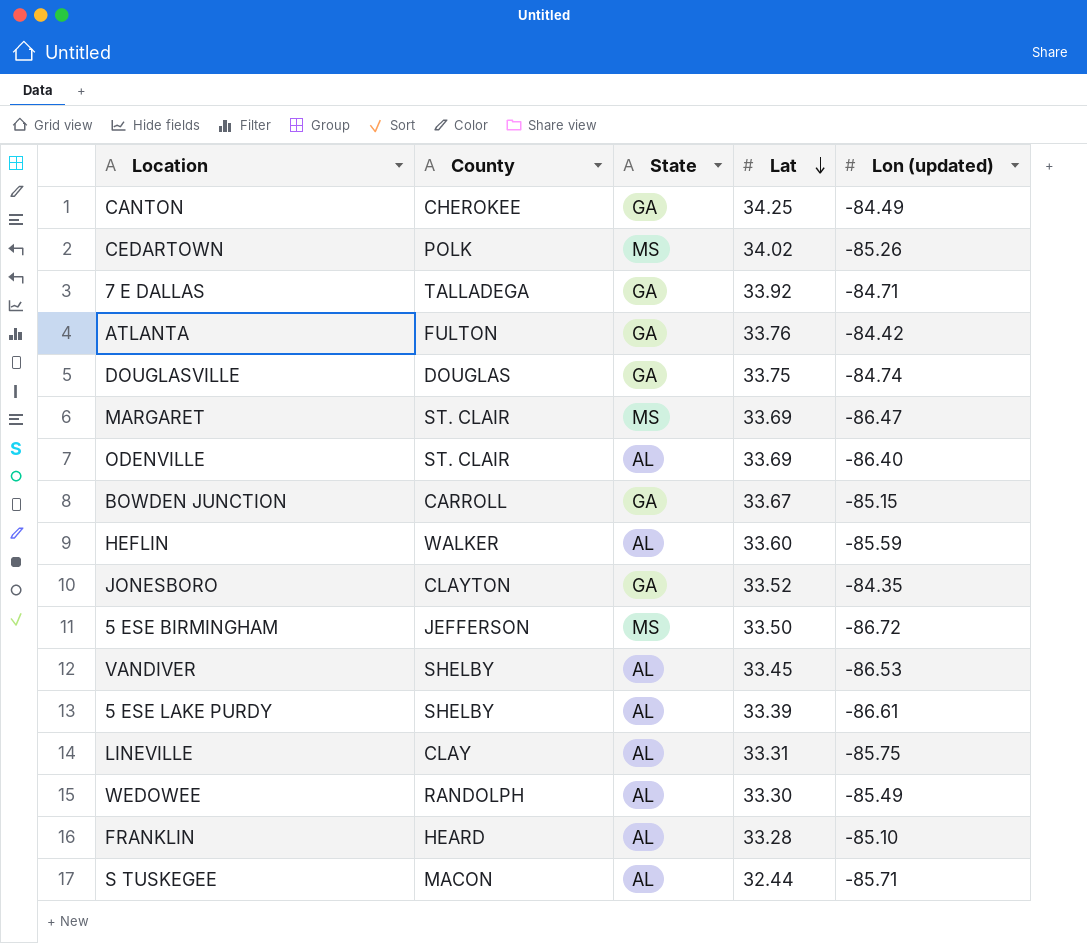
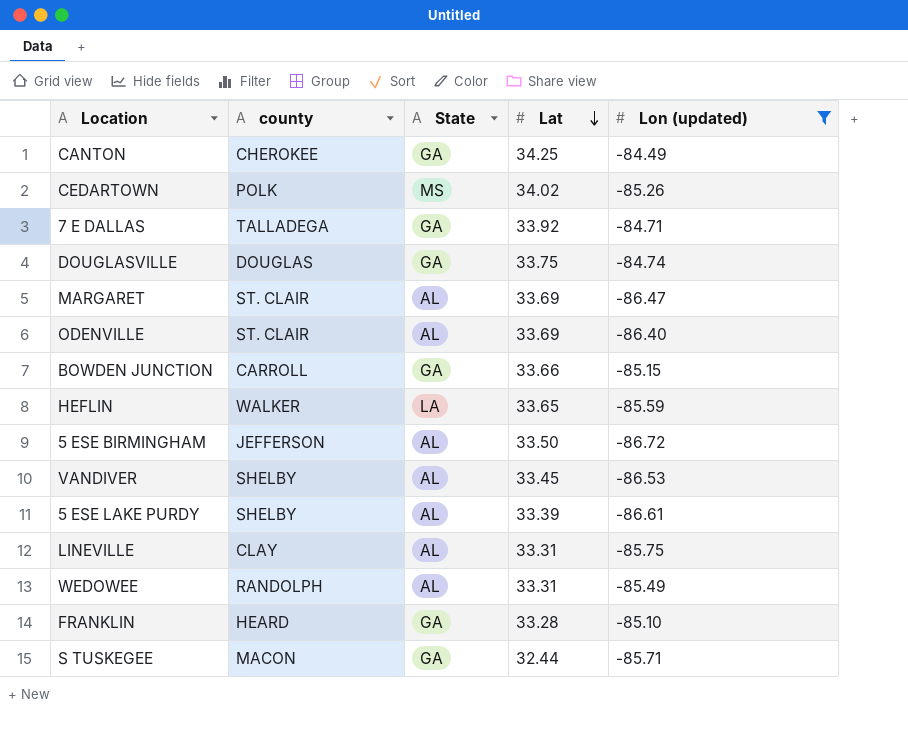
filter: none -> Lon (updated) <= -84.49
column name: County -> county
MARGARET | State: MS -> AL
BOWDEN JUNCTION | Lat: 33.67 -> 33.66
HEFLIN | State: AL -> LA
HEFLIN | Lat: 33.60 -> 33.65
5 ESE BIRMINGHAM | State: MS -> AL
WEDOWEE | Lat: 33.30 -> 33.31
FRANKLIN | State: AL -> GA
S TUSKEGEE | State: AL -> GA

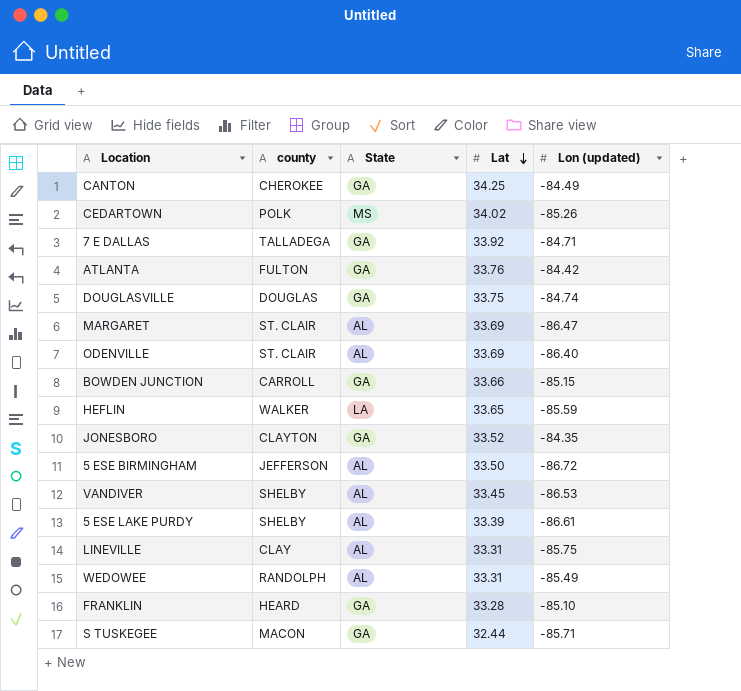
filter: Lon (updated) <= -84.49 -> none

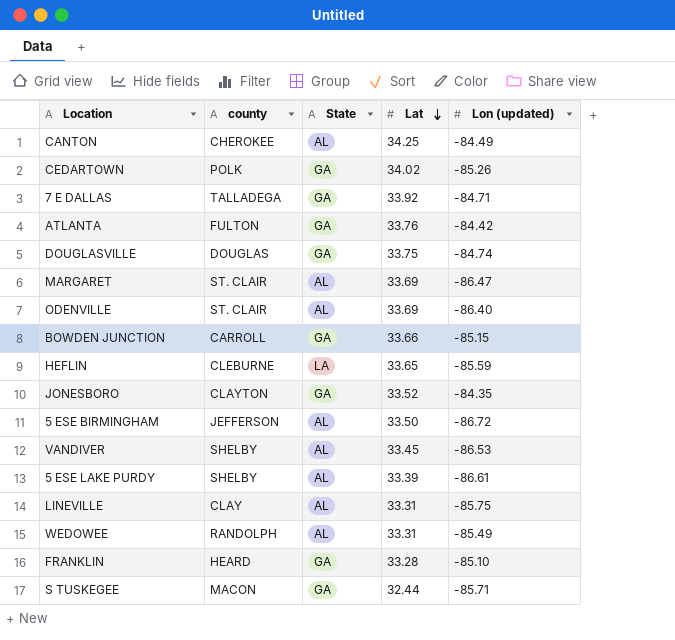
CANTON | State: GA -> AL
CEDARTOWN | State: MS -> GA
HEFLIN | county: WALKER -> CLEBURNE

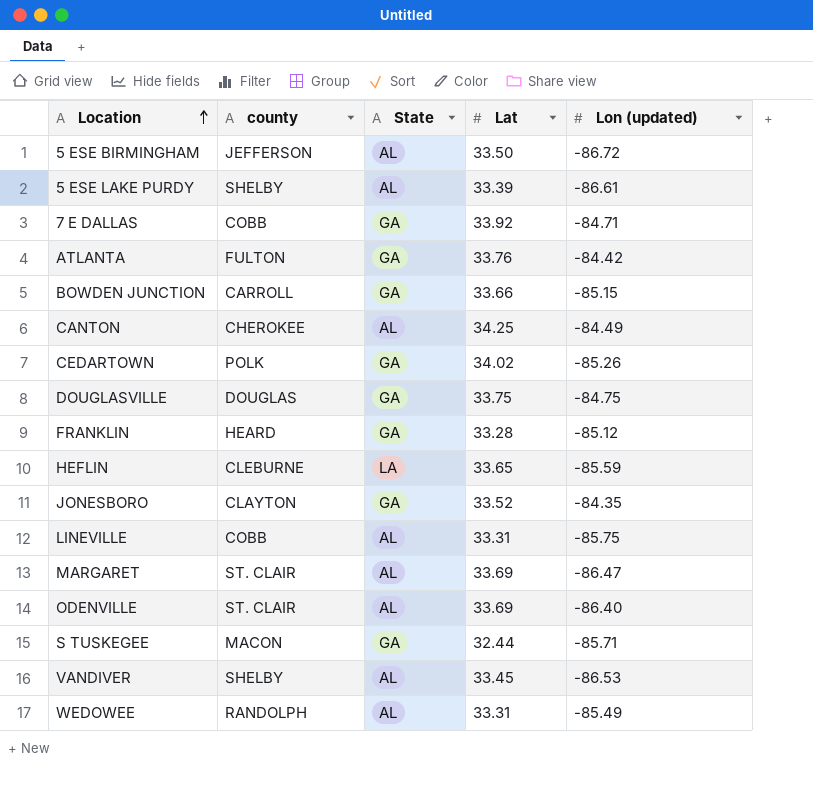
row order: Lat descending -> Location ascending
7 E DALLAS | county: TALLADEGA -> COBB
DOUGLASVILLE | Lon (updated): -84.74 -> -84.75
FRANKLIN | Lon (updated): -85.10 -> -85.12
LINEVILLE | county: CLAY -> COBB

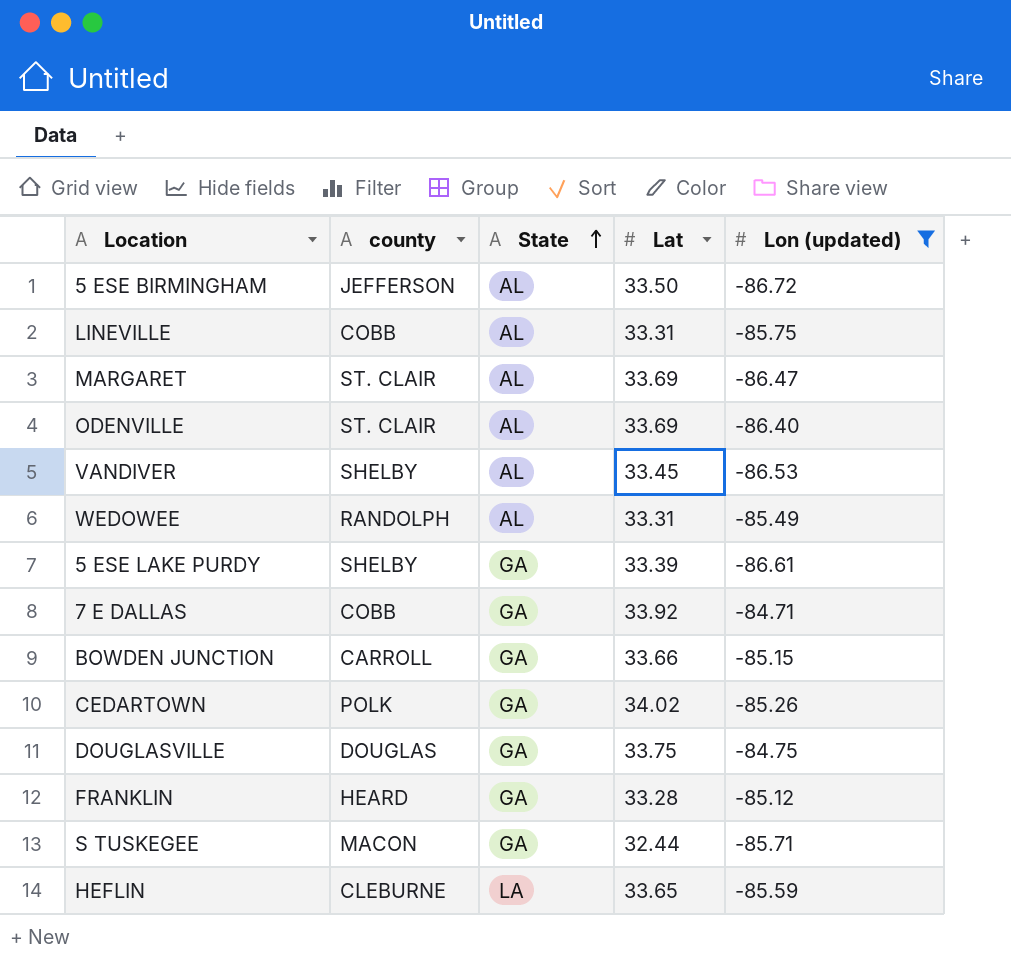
filter: none -> Lon (updated) <= -84.71
row order: Location ascending -> State ascending
5 ESE LAKE PURDY | State: AL -> GA

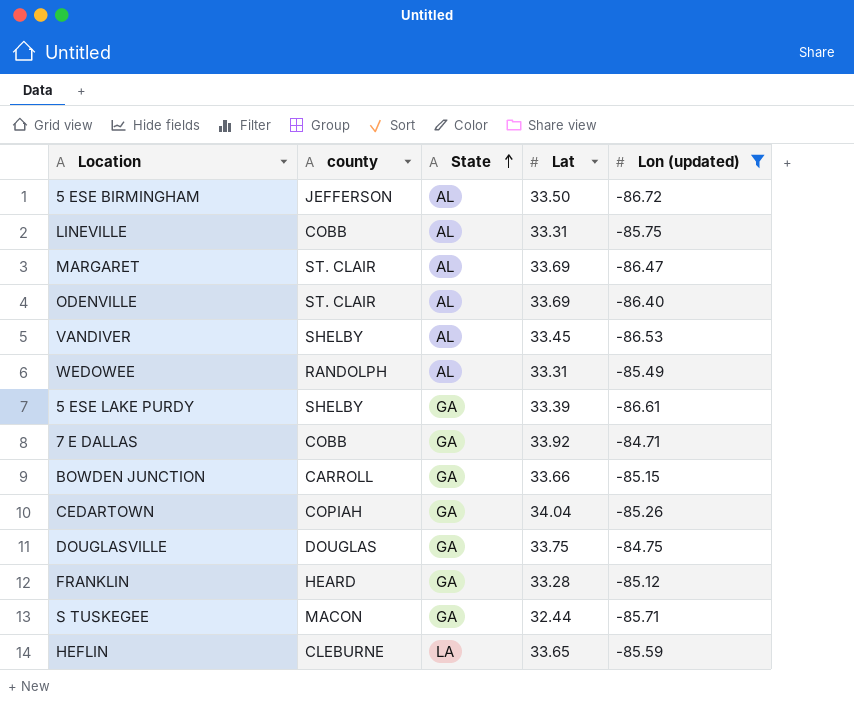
CEDARTOWN | county: POLK -> COPIAH
CEDARTOWN | Lat: 34.02 -> 34.04

